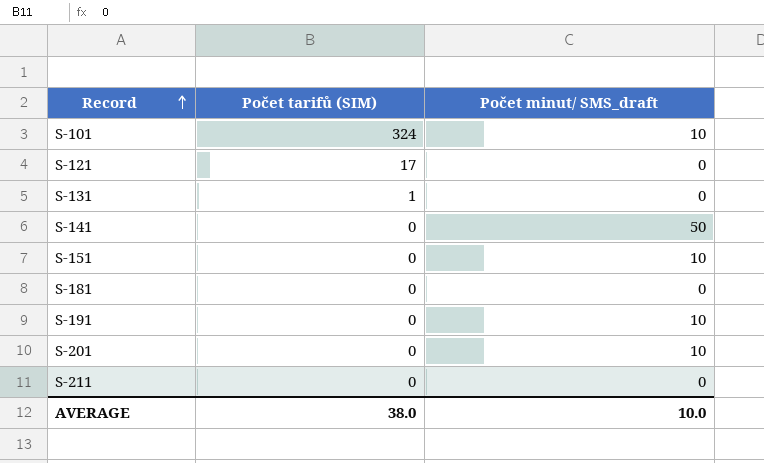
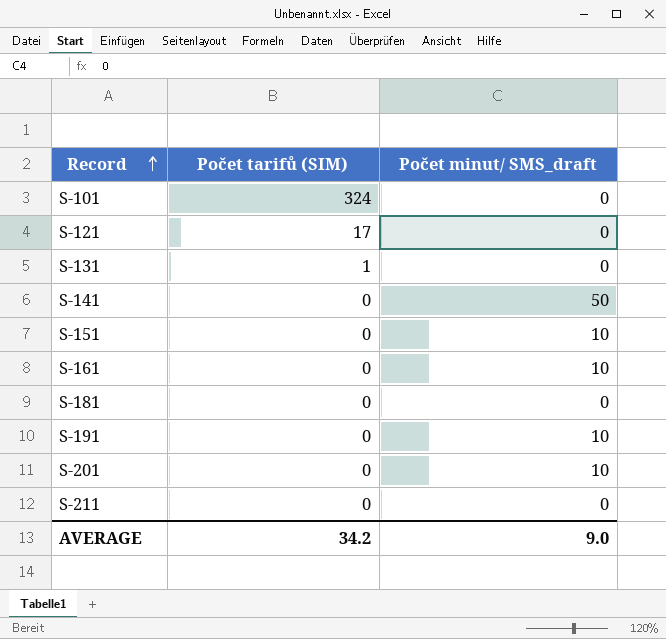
S-101 | Počet minut/ SMS_draft: 10 -> 0
row S-161: none -> 0 | 10
AVERAGE | Počet tarifů (SIM): 38.0 -> 34.2
AVERAGE | Počet minut/ SMS_draft: 10.0 -> 9.0

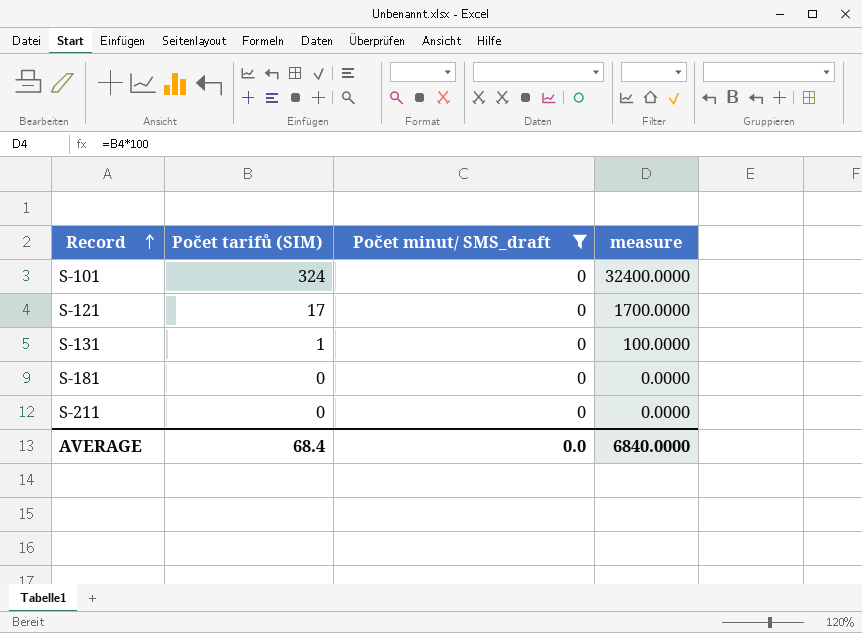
filter: none -> Počet minut/ SMS_draft = 0
column measure | formula: none -> [Počet tarifů (SIM)] * 100
AVERAGE | Počet tarifů (SIM): 34.2 -> 68.4
AVERAGE | Počet minut/ SMS_draft: 9.0 -> 0.0

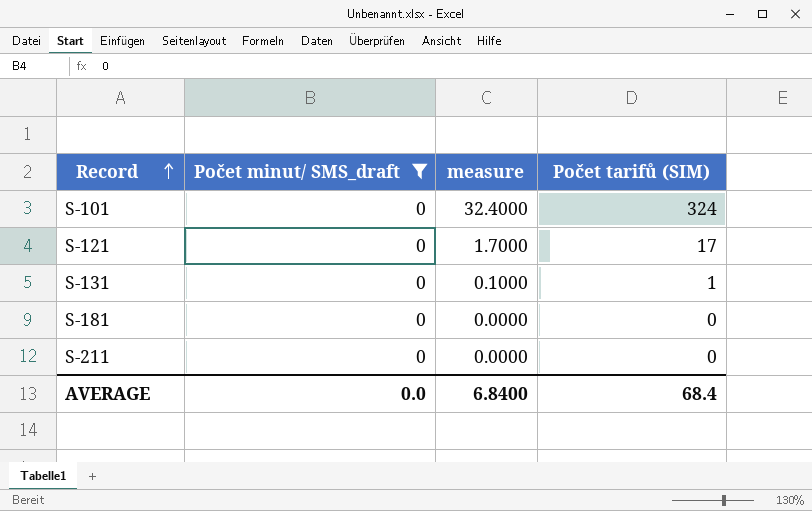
column measure | formula: [Počet tarifů (SIM)] * 100 -> [Počet tarifů (SIM)] * 0.1
column Počet tarifů (SIM) | position: 2 -> 4
AVERAGE | measure: 6840.0000 -> 6.8400

